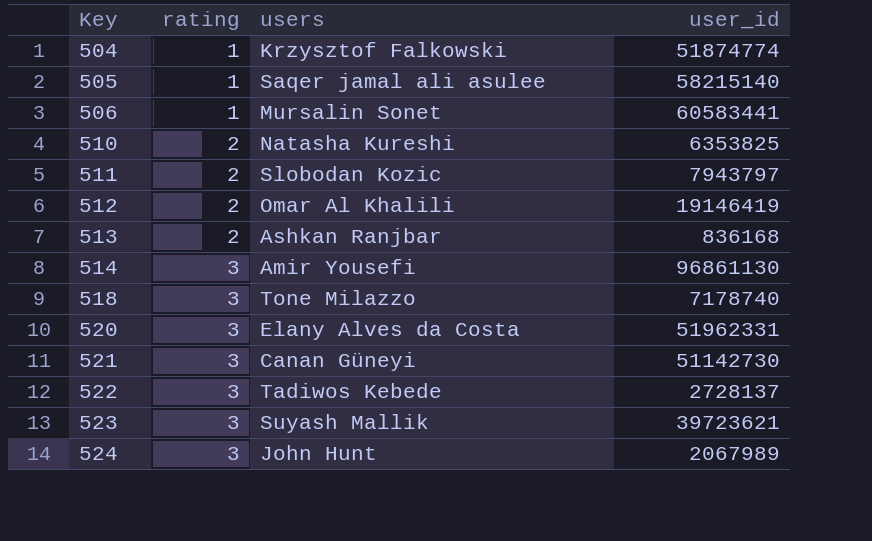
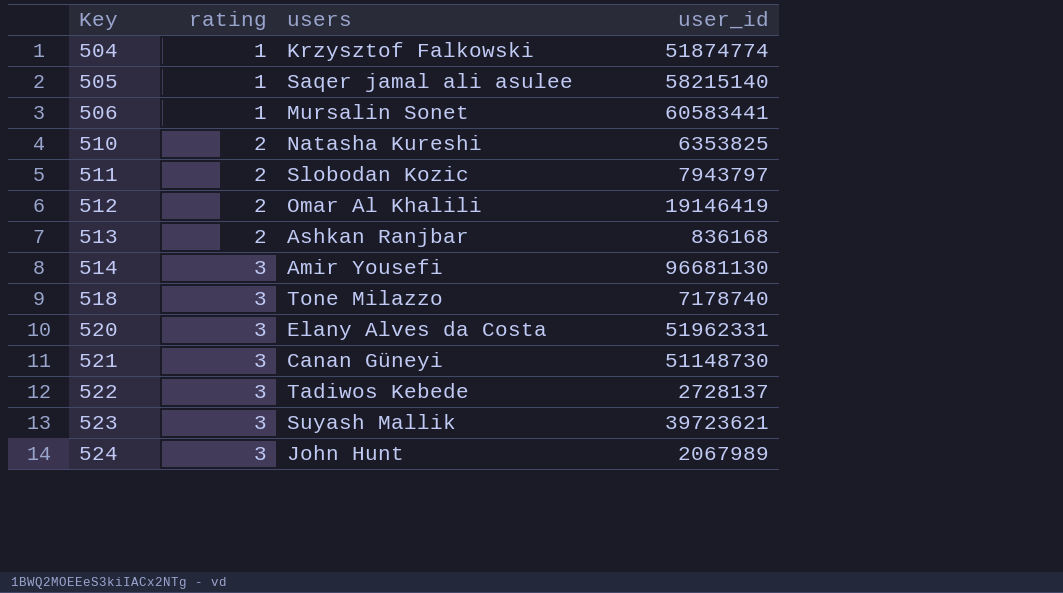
514 | user_id: 96861130 -> 96681130
521 | user_id: 51142730 -> 51148730

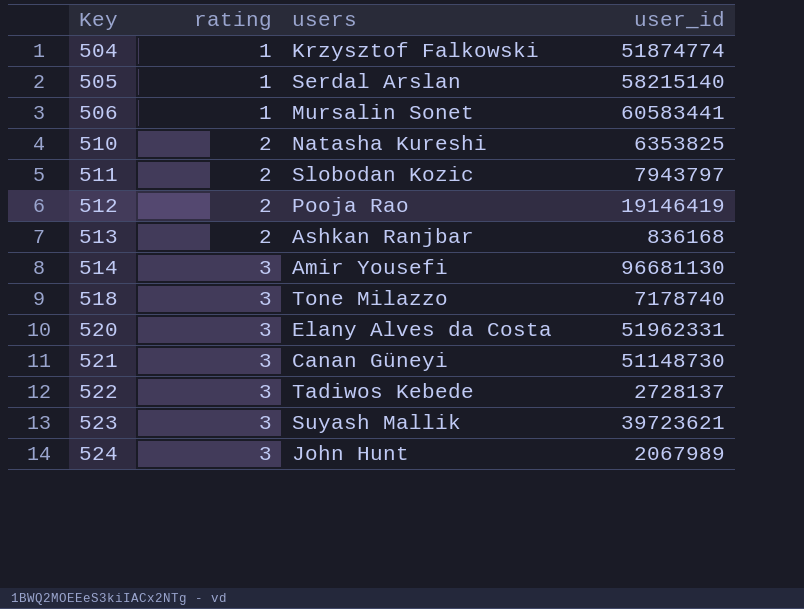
505 | users: Saqer jamal ali asulee -> Serdal Arslan
512 | users: Omar Al Khalili -> Pooja Rao

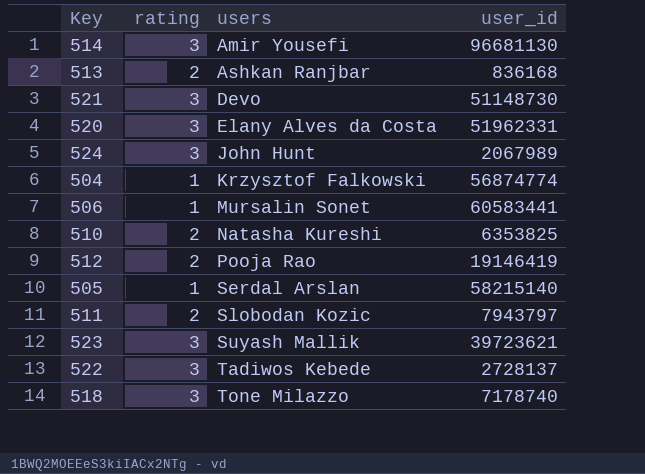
row order: Key ascending -> users ascending
521 | users: Canan Güneyi -> Devo
504 | user_id: 51874774 -> 56874774

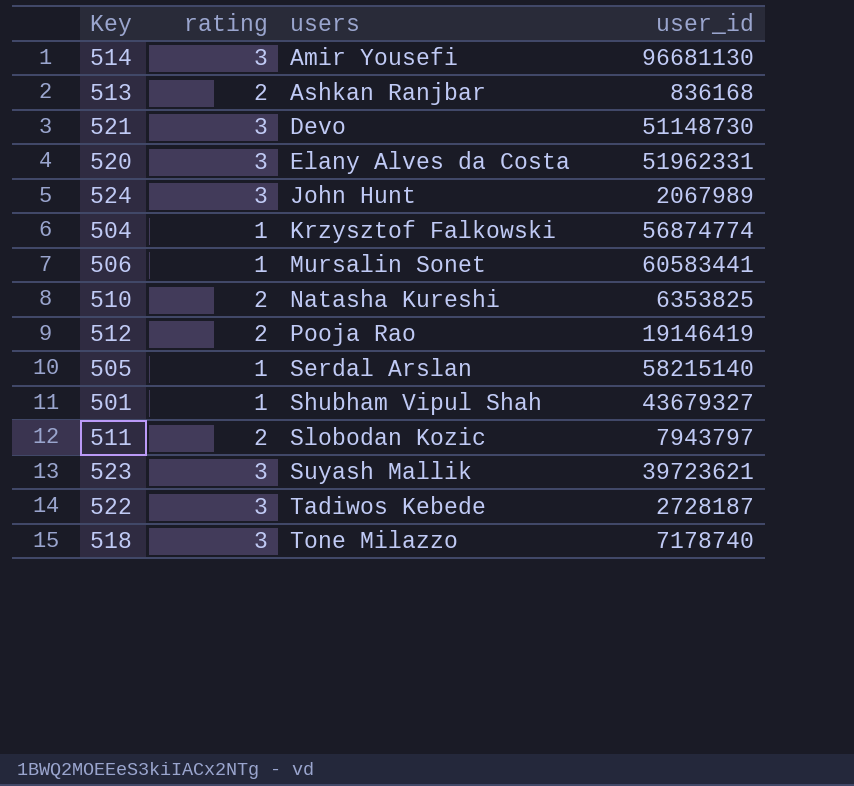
row 501: none -> 1 | Shubham Vipul Shah | 43679327
522 | user_id: 2728137 -> 2728187

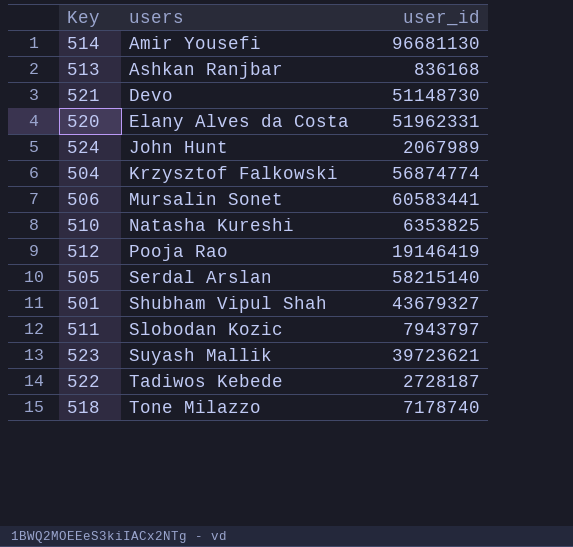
column rating | position: 2 -> none

